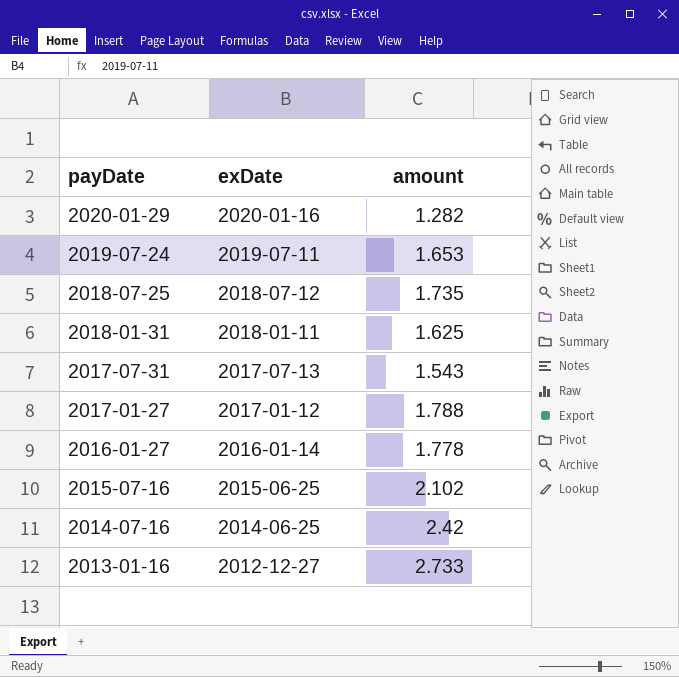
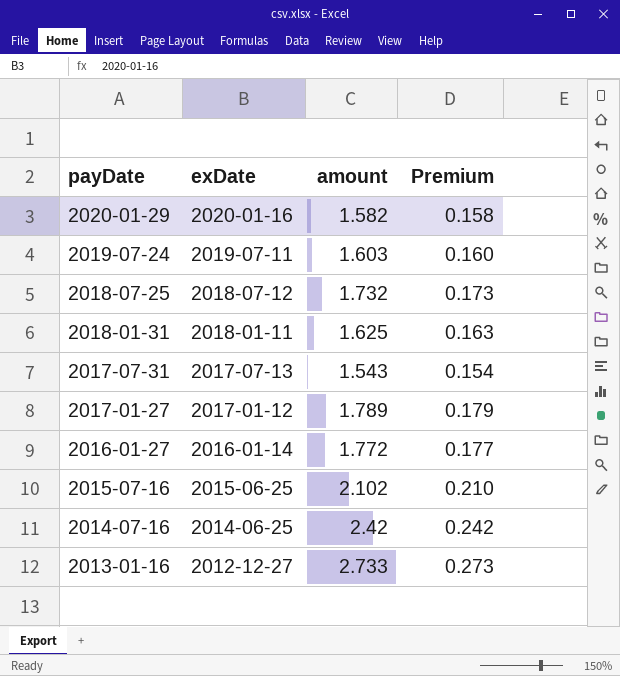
column Premium | formula: none -> [amount] * 0.1
2020-01-29 | amount: 1.282 -> 1.582
2019-07-24 | amount: 1.653 -> 1.603
2018-07-25 | amount: 1.735 -> 1.732
2017-01-27 | amount: 1.788 -> 1.789
2016-01-27 | amount: 1.778 -> 1.772

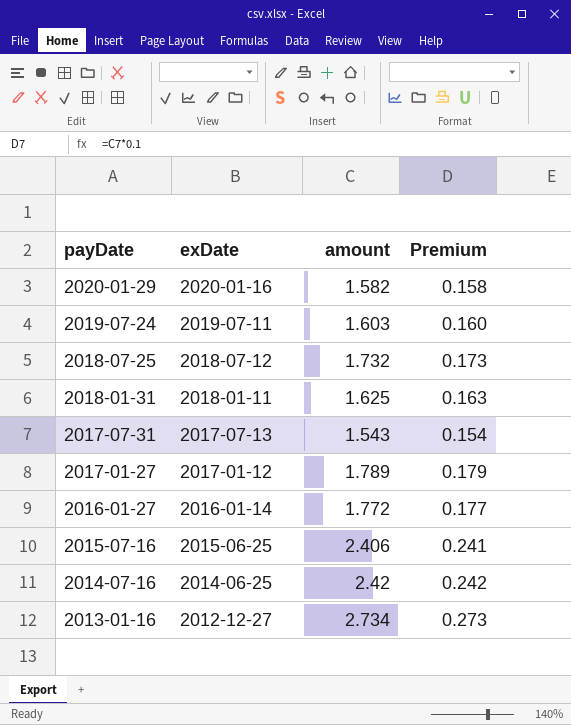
2015-07-16 | amount: 2.102 -> 2.406
2015-07-16 | Premium: 0.210 -> 0.241
2013-01-16 | amount: 2.733 -> 2.734

